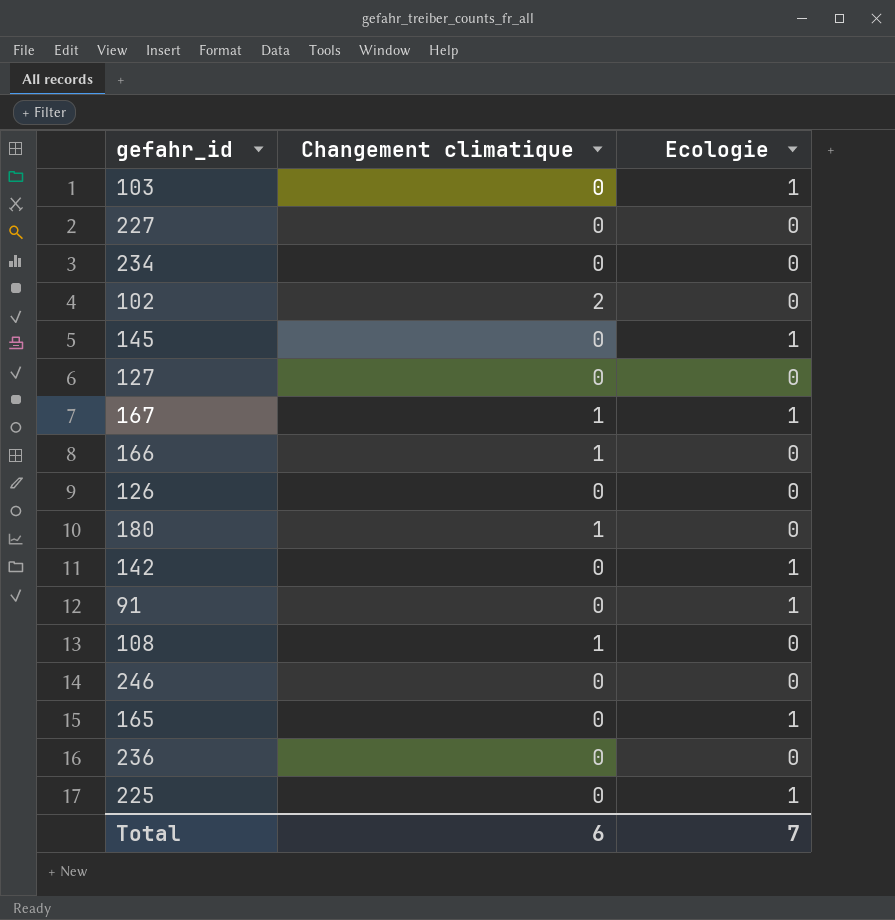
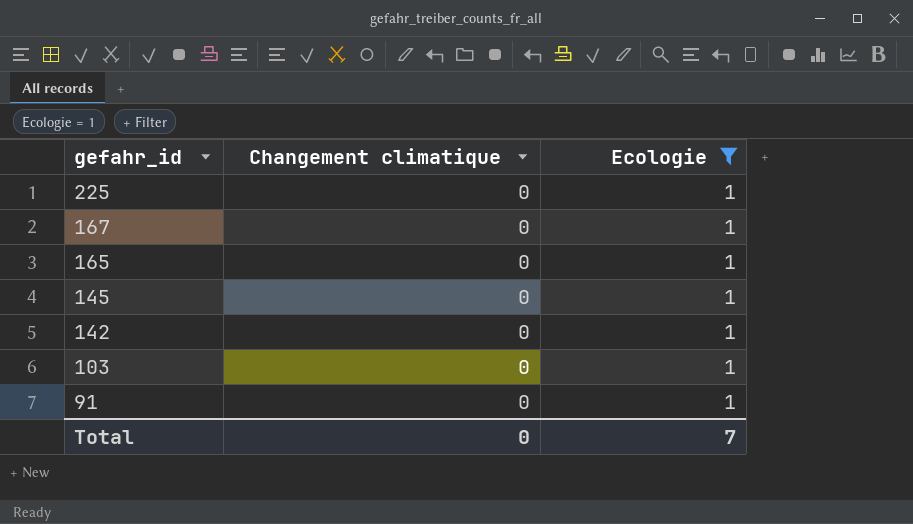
filter: none -> Ecologie = 1
row order: none -> gefahr_id descending
167 | Changement climatique: 1 -> 0
Total | Changement climatique: 6 -> 0

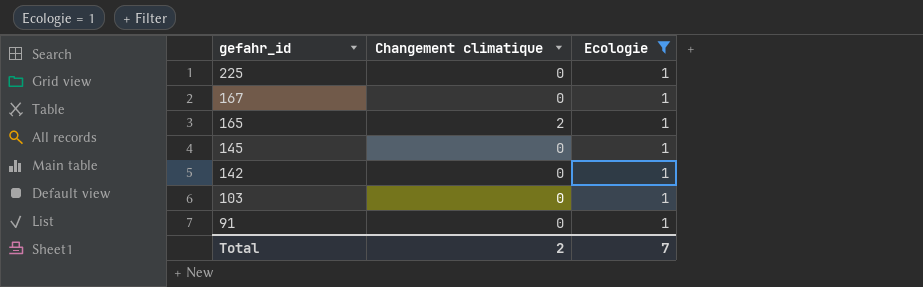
165 | Changement climatique: 0 -> 2
Total | Changement climatique: 0 -> 2

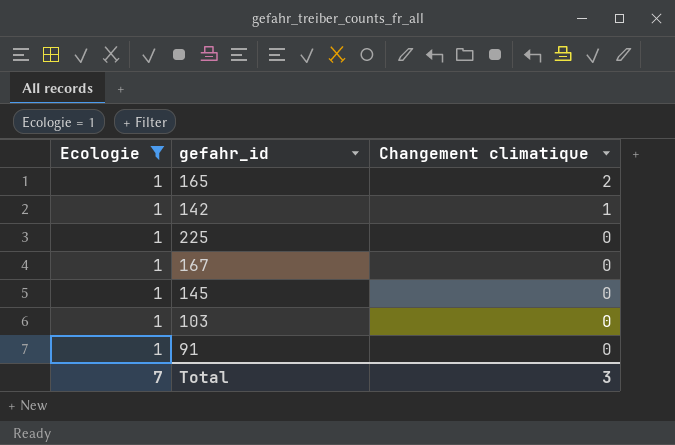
row order: gefahr_id descending -> Changement climatique descending
column Ecologie | position: 3 -> 1
142 | Changement climatique: 0 -> 1
Total | Changement climatique: 2 -> 3

